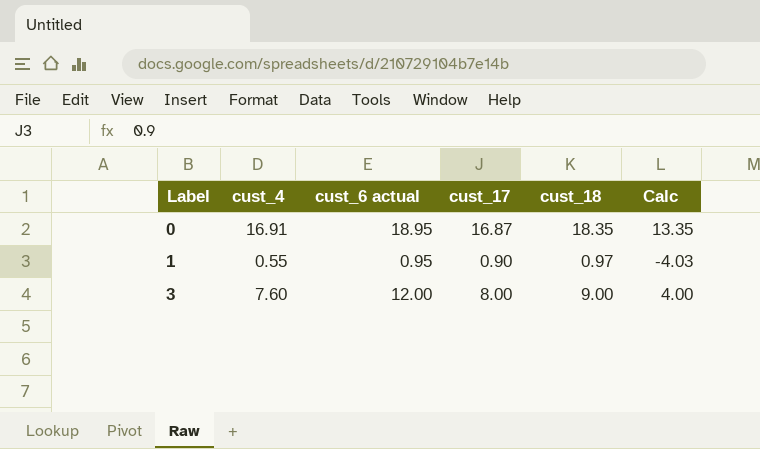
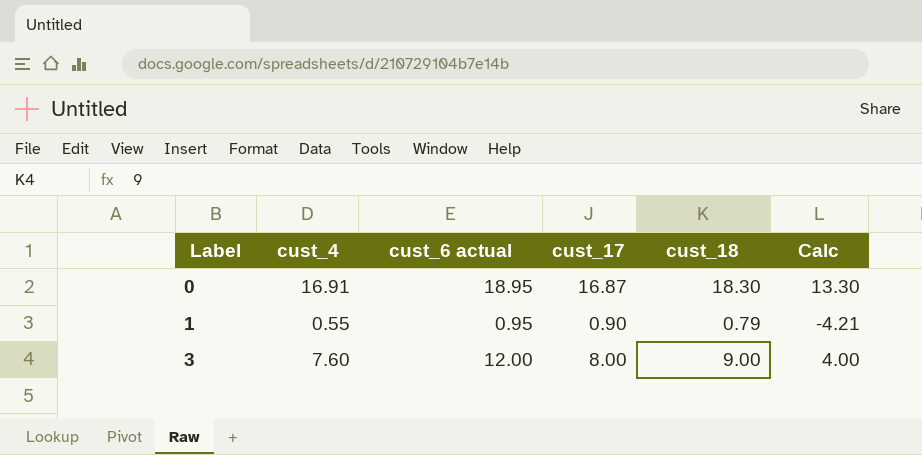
0 | cust_18: 18.35 -> 18.30
0 | Calc: 13.35 -> 13.30
1 | cust_18: 0.97 -> 0.79
1 | Calc: -4.03 -> -4.21

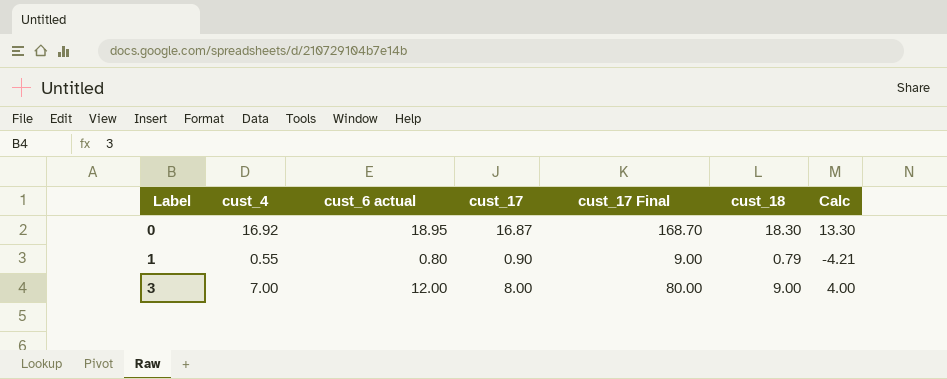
column cust_17 Final | formula: none -> [cust_17] * 10
0 | cust_4: 16.91 -> 16.92
1 | cust_6 actual: 0.95 -> 0.80
3 | cust_4: 7.60 -> 7.00

